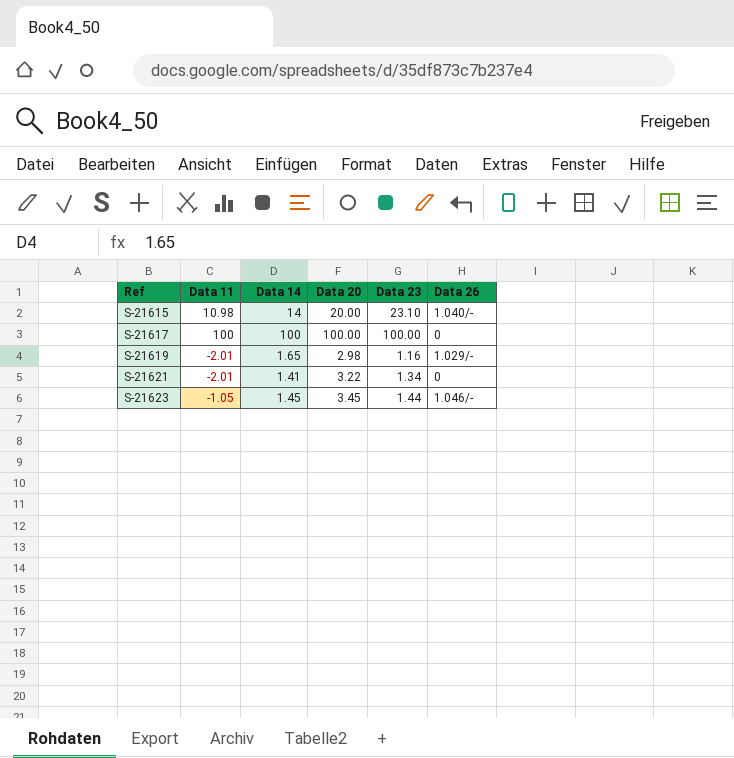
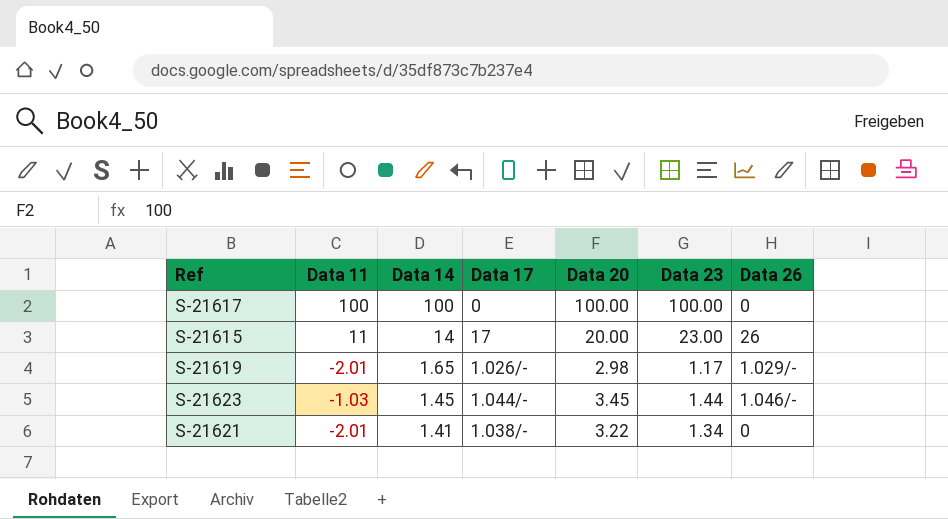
row order: Ref ascending -> Data 14 descending
column Data 17 | position: none -> 4
S-21615 | Data 11: 10.98 -> 11
S-21615 | Data 23: 23.10 -> 23.00
S-21615 | Data 26: 1.040/- -> 26
S-21619 | Data 23: 1.16 -> 1.17
S-21623 | Data 11: -1.05 -> -1.03

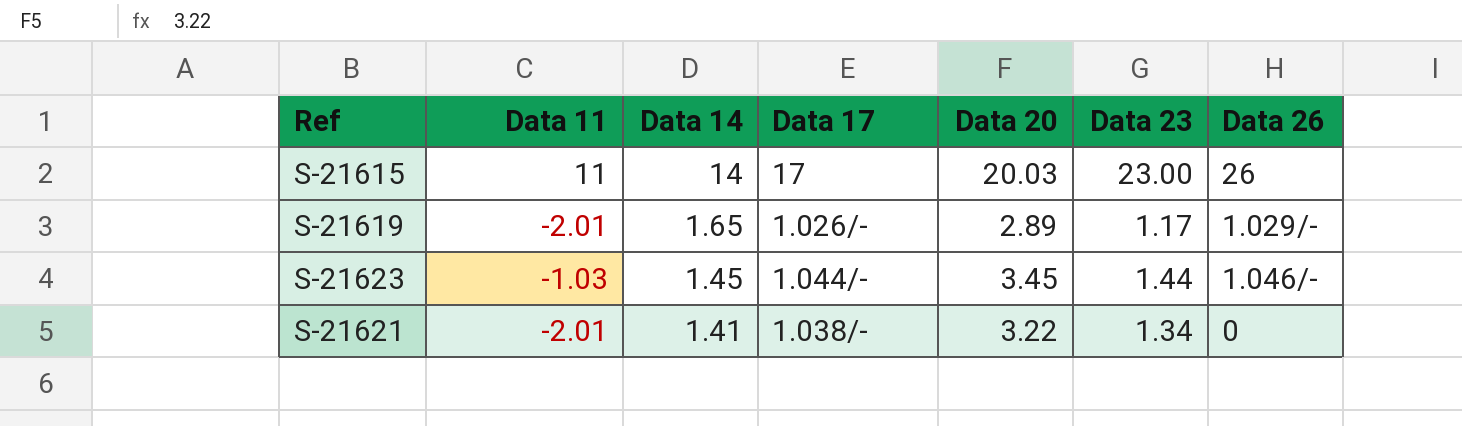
row S-21617: 100 | 100 | 0 | 100.00 | 100.00 | 0 -> none
S-21615 | Data 20: 20.00 -> 20.03
S-21619 | Data 20: 2.98 -> 2.89

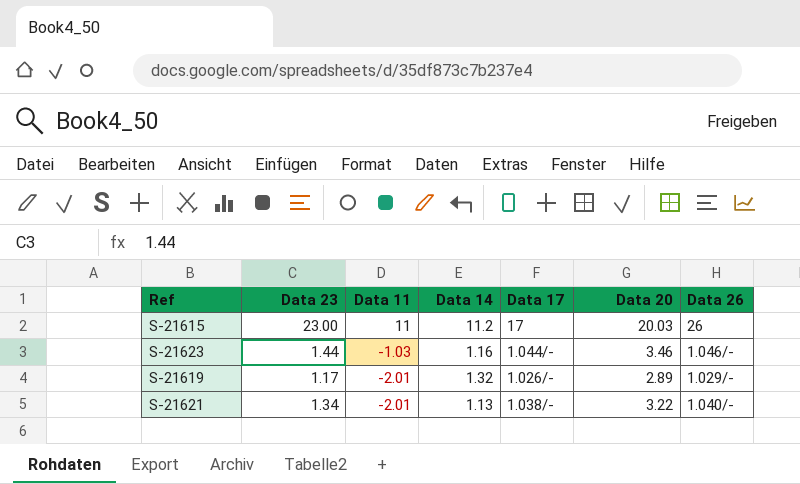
row order: Data 14 descending -> Data 11 descending
column Data 23 | position: 6 -> 2
S-21615 | Data 14: 14 -> 11.2
S-21623 | Data 14: 1.45 -> 1.16
S-21623 | Data 20: 3.45 -> 3.46
S-21619 | Data 14: 1.65 -> 1.32
S-21621 | Data 14: 1.41 -> 1.13
S-21621 | Data 26: 0 -> 1.040/-

